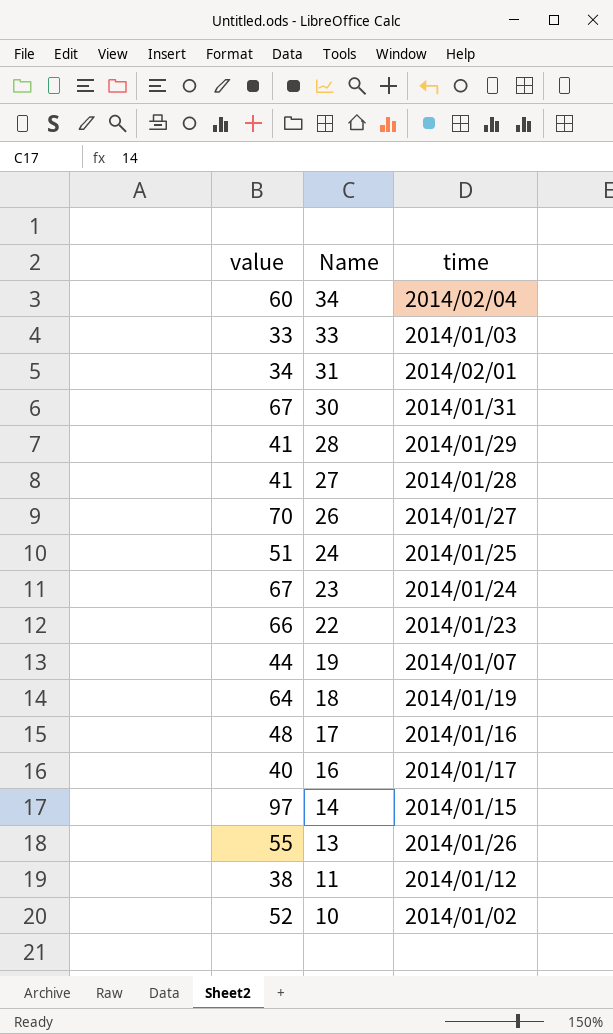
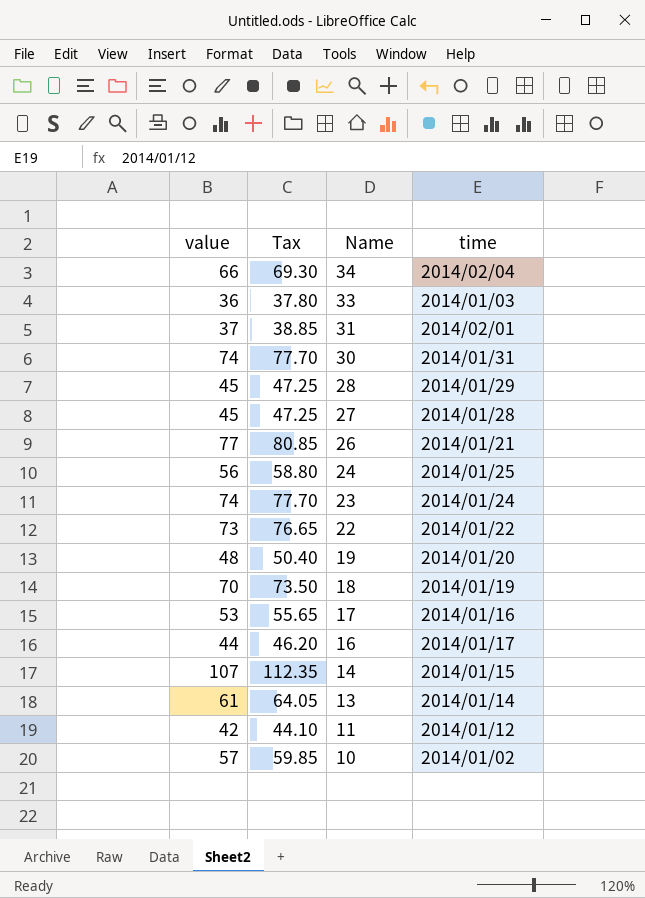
column Tax | formula: none -> [value] * 1.05
34 | value: 60 -> 66
33 | value: 33 -> 36
31 | value: 34 -> 37
30 | value: 67 -> 74
28 | value: 41 -> 45
27 | value: 41 -> 45
26 | value: 70 -> 77
26 | time: 2014/01/27 -> 2014/01/21
24 | value: 51 -> 56
23 | value: 67 -> 74
22 | value: 66 -> 73
22 | time: 2014/01/23 -> 2014/01/22
19 | value: 44 -> 48
19 | time: 2014/01/07 -> 2014/01/20
18 | value: 64 -> 70
17 | value: 48 -> 53
16 | value: 40 -> 44
14 | value: 97 -> 107
13 | value: 55 -> 61
13 | time: 2014/01/26 -> 2014/01/14
11 | value: 38 -> 42
10 | value: 52 -> 57

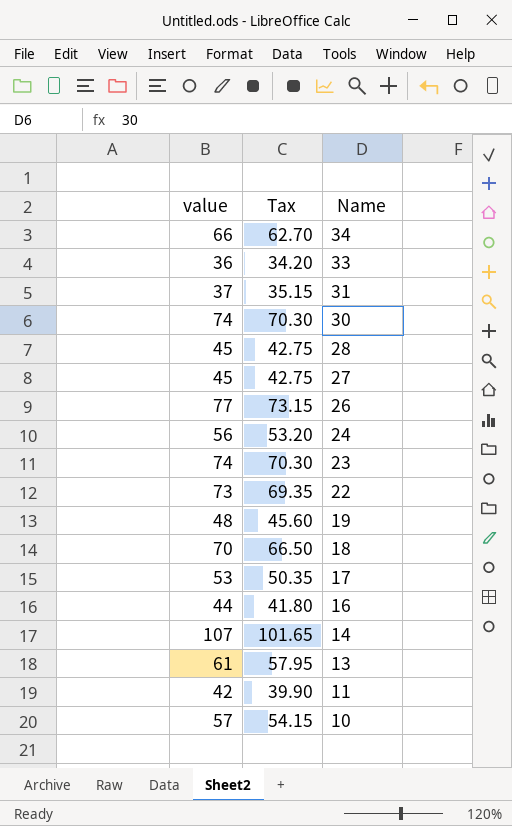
column time | position: 4 -> none
column Tax | formula: [value] * 1.05 -> [value] * 0.95

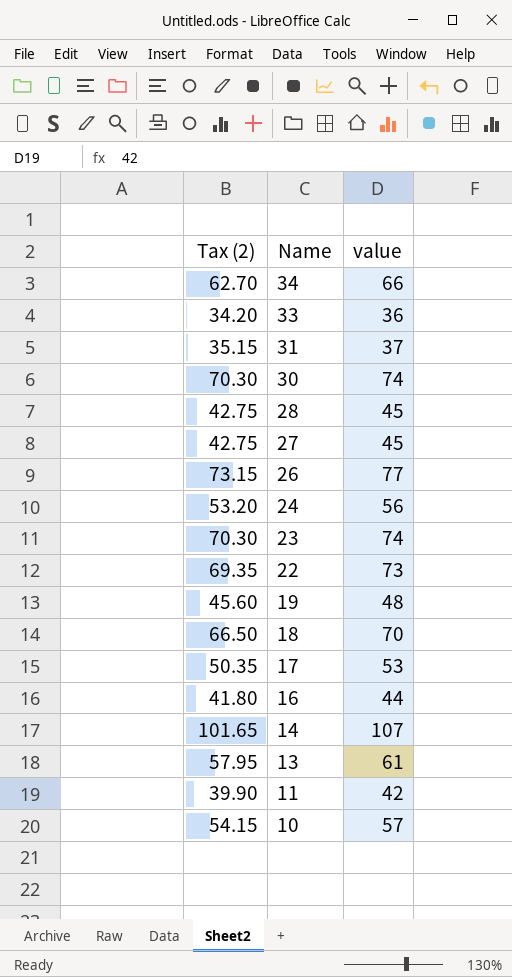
column name: Tax -> Tax (2)
column value | position: 1 -> 3

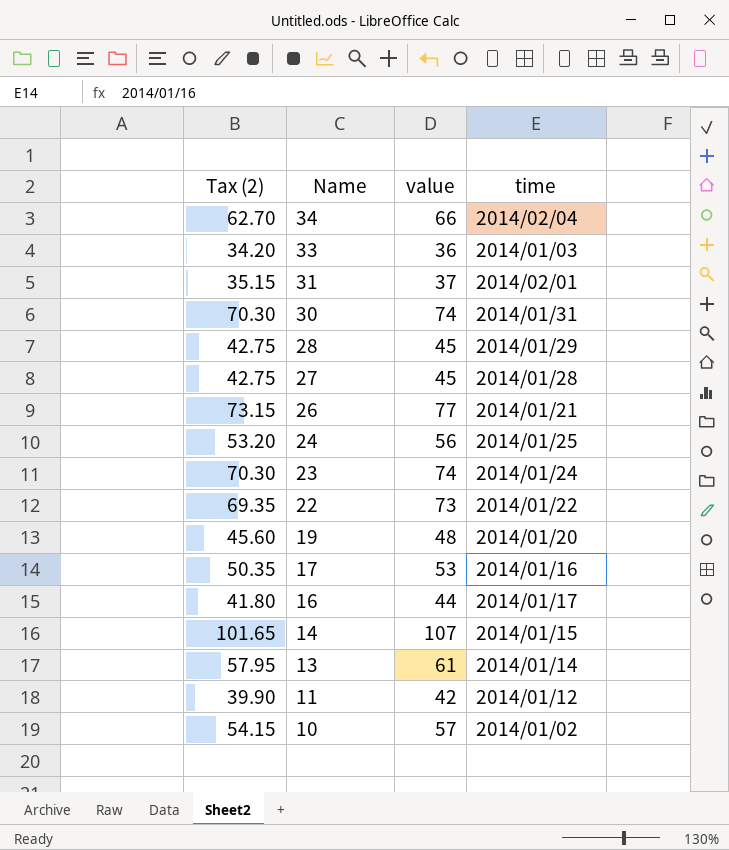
column time | position: none -> 4
row 18: 66.50 | 70 -> none

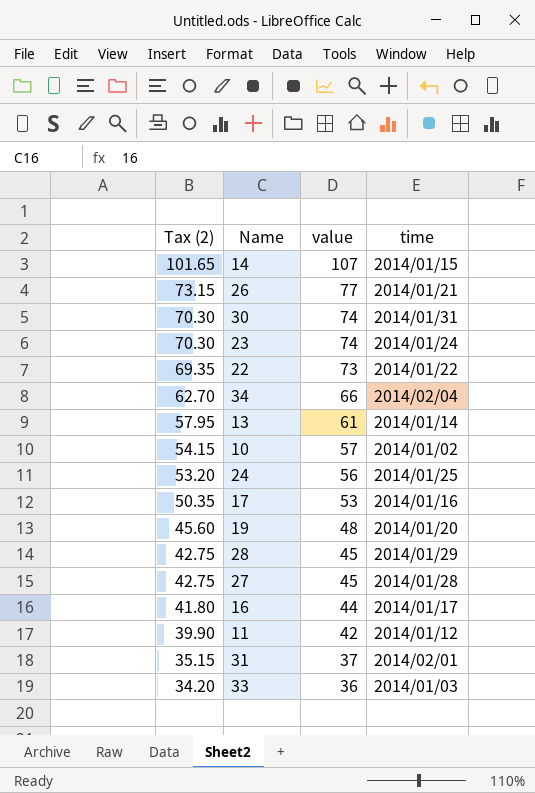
row order: Name descending -> Tax (2) descending

